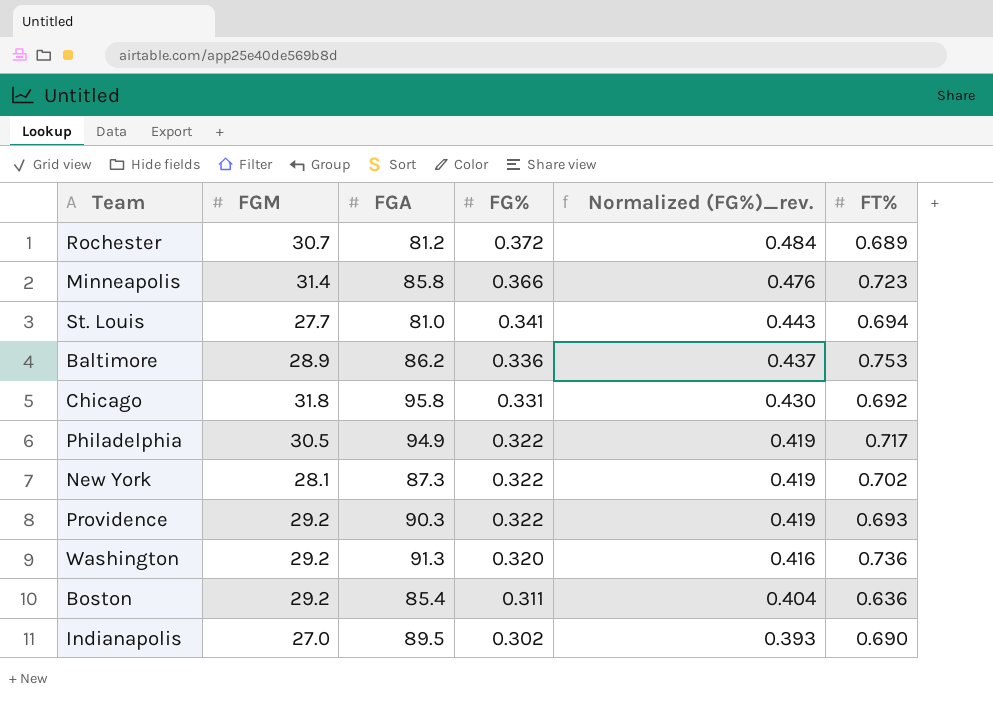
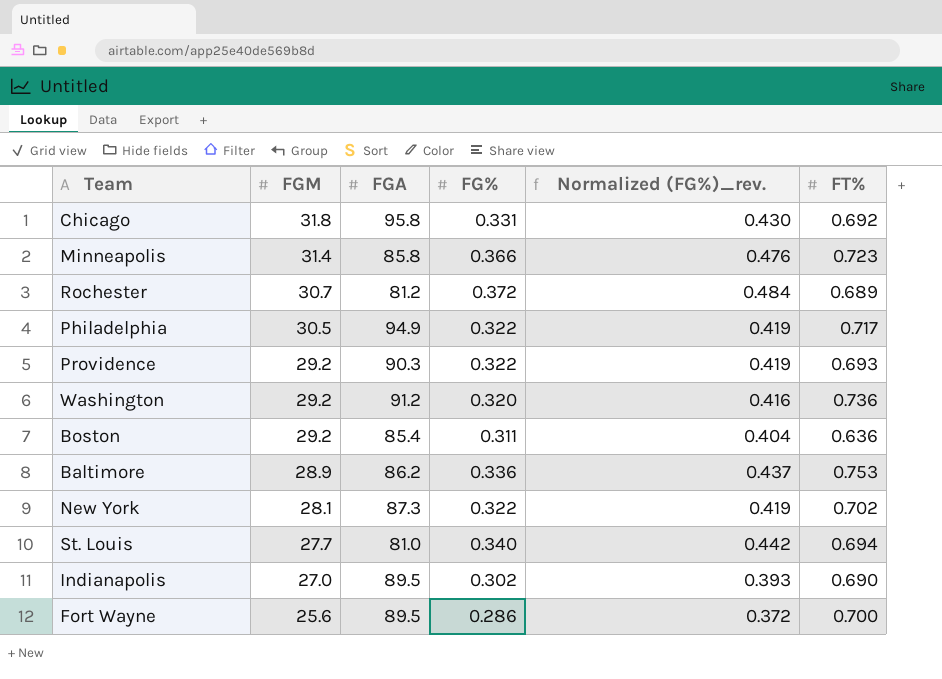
row order: FG% descending -> FGM descending
Washington | FGA: 91.3 -> 91.2
St. Louis | FG%: 0.341 -> 0.340
St. Louis | Normalized (FG%)_rev.: 0.443 -> 0.442
row Fort Wayne: none -> 25.6 | 89.5 | 0.286 | 0.372 | 0.700

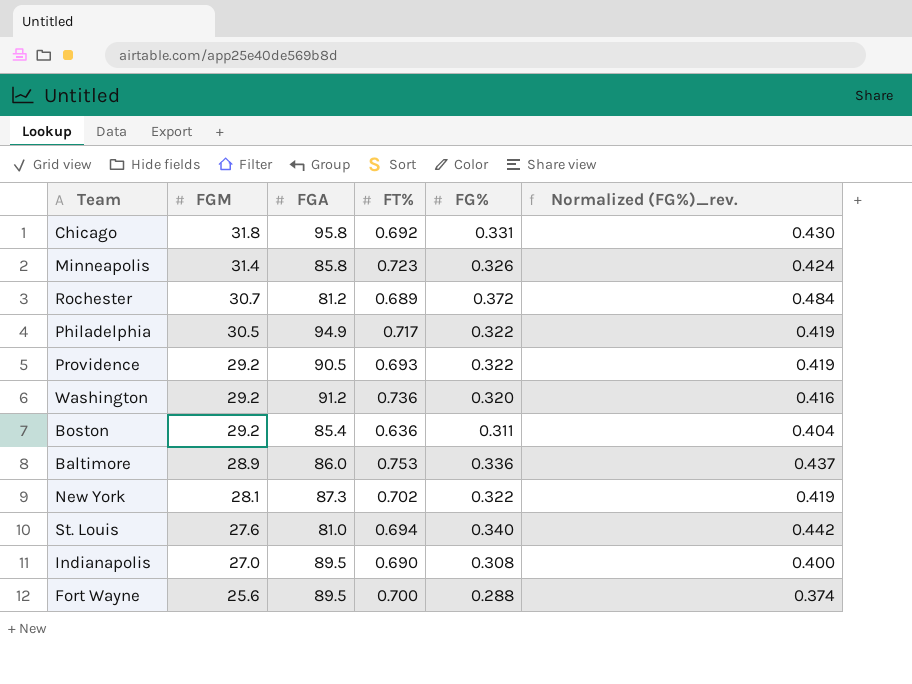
column FT% | position: 6 -> 4
Minneapolis | FG%: 0.366 -> 0.326
Minneapolis | Normalized (FG%)_rev.: 0.476 -> 0.424
Providence | FGA: 90.3 -> 90.5
Baltimore | FGA: 86.2 -> 86.0
St. Louis | FGM: 27.7 -> 27.6
Indianapolis | FG%: 0.302 -> 0.308
Indianapolis | Normalized (FG%)_rev.: 0.393 -> 0.400
Fort Wayne | FG%: 0.286 -> 0.288
Fort Wayne | Normalized (FG%)_rev.: 0.372 -> 0.374

